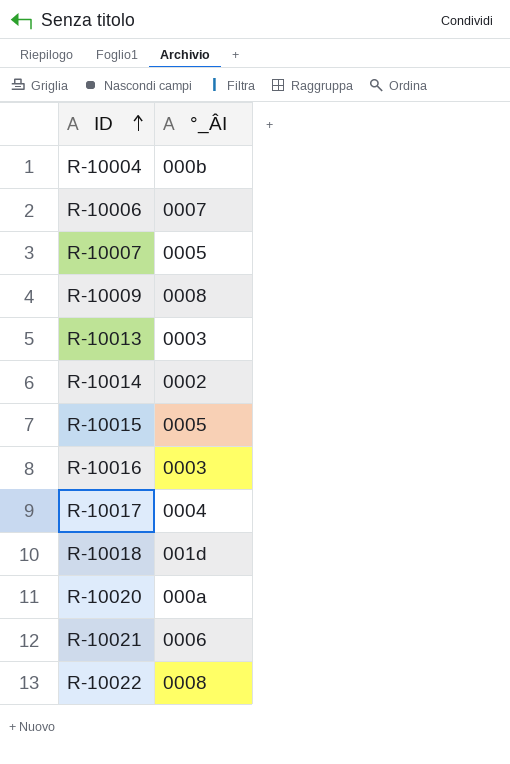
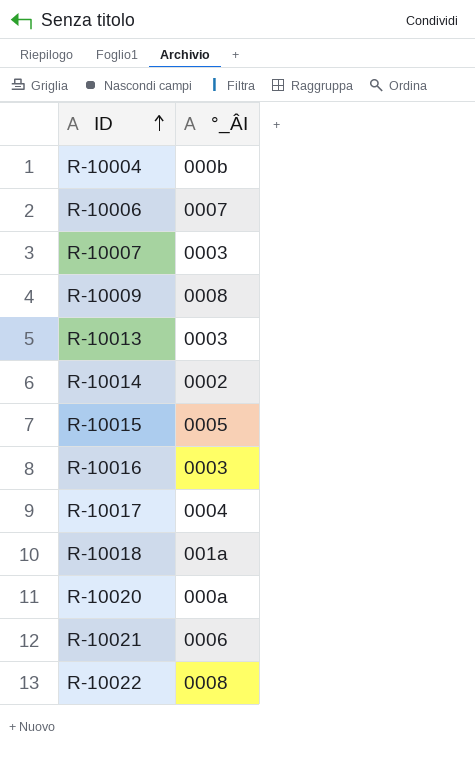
R-10007 | °_ÂI: 0005 -> 0003
R-10018 | °_ÂI: 001d -> 001a

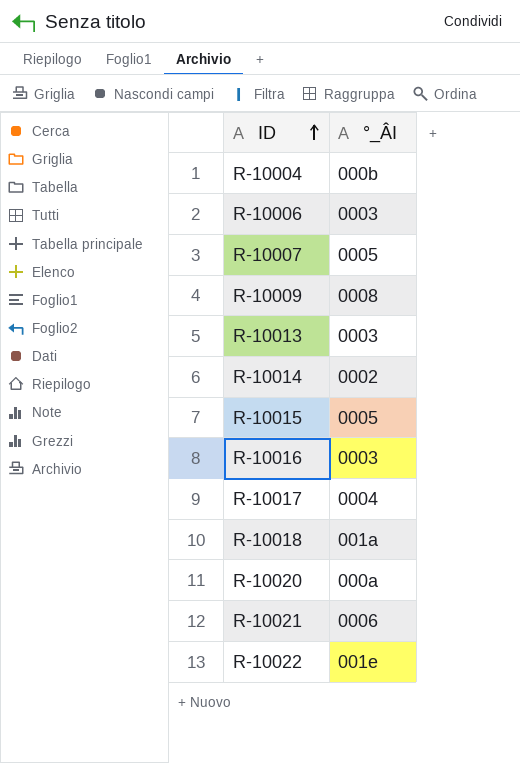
R-10006 | °_ÂI: 0007 -> 0003
R-10007 | °_ÂI: 0003 -> 0005
R-10022 | °_ÂI: 0008 -> 001e

